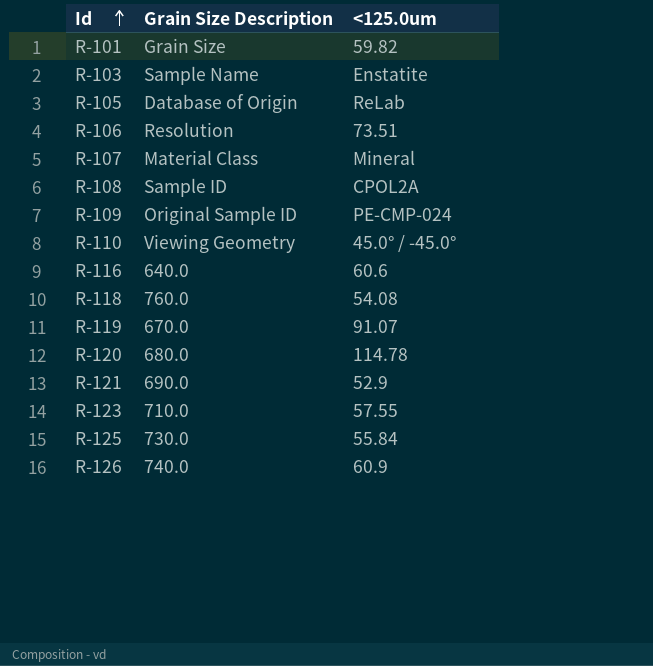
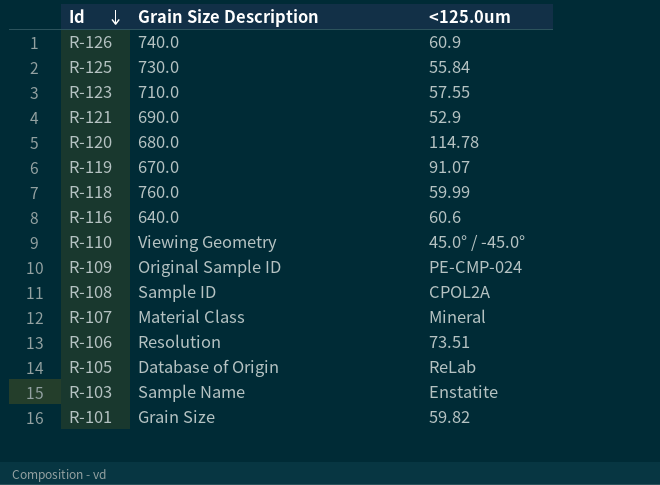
row order: Id ascending -> Id descending
R-118 | <125.0um: 54.08 -> 59.99

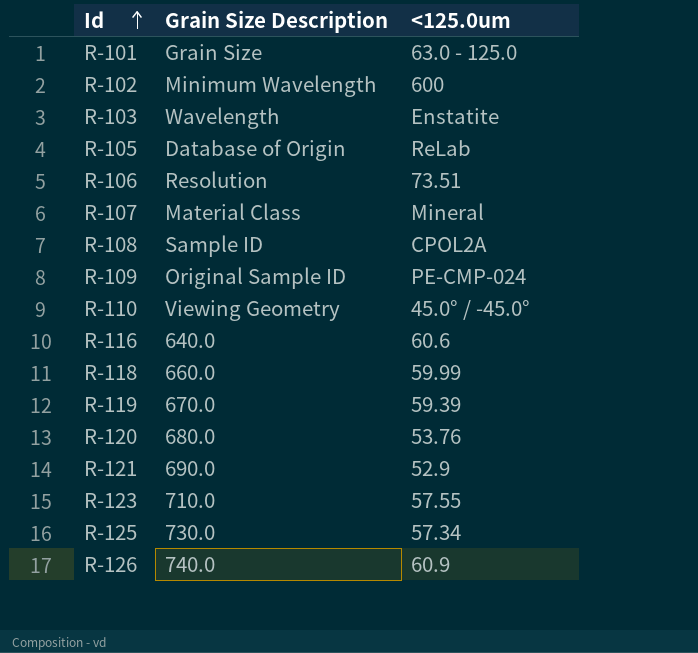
row order: Id descending -> Id ascending
R-101 | <125.0um: 59.82 -> 63.0 - 125.0
row R-102: none -> Minimum Wavelength | 600
R-103 | Grain Size Description: Sample Name -> Wavelength
R-118 | Grain Size Description: 760.0 -> 660.0
R-119 | <125.0um: 91.07 -> 59.39
R-120 | <125.0um: 114.78 -> 53.76
R-125 | <125.0um: 55.84 -> 57.34

